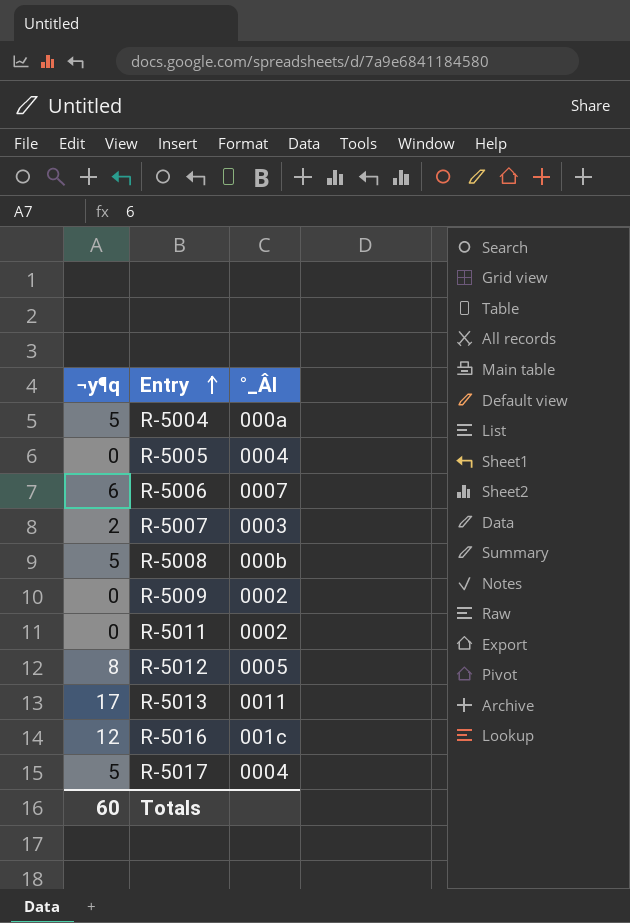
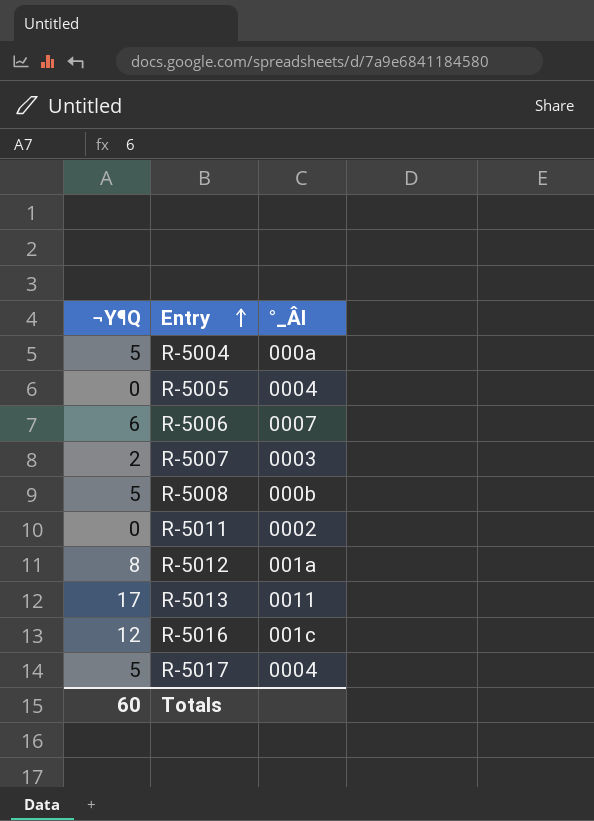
column name: ¬y¶q -> ¬Y¶Q
row R-5009: 0 | 0002 -> none
R-5012 | °_ÂI: 0005 -> 001a

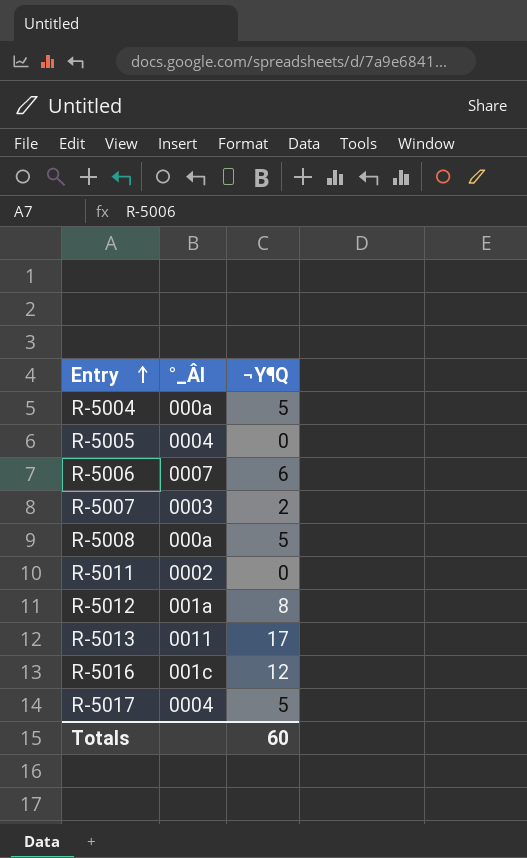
column ¬Y¶Q | position: 1 -> 3
R-5008 | °_ÂI: 000b -> 000a

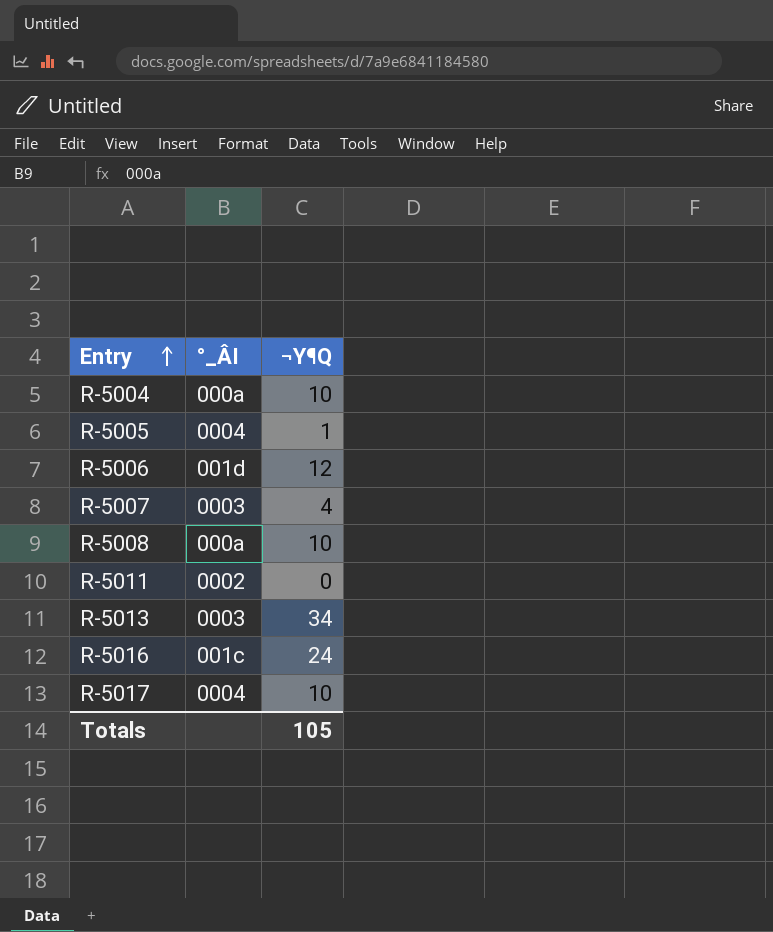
row R-5012: 001a | 8 -> none
R-5004 | ¬Y¶Q: 5 -> 10
R-5005 | ¬Y¶Q: 0 -> 1
R-5006 | °_ÂI: 0007 -> 001d
R-5006 | ¬Y¶Q: 6 -> 12
R-5007 | ¬Y¶Q: 2 -> 4
R-5008 | ¬Y¶Q: 5 -> 10
R-5013 | °_ÂI: 0011 -> 0003
R-5013 | ¬Y¶Q: 17 -> 34
R-5016 | ¬Y¶Q: 12 -> 24
R-5017 | ¬Y¶Q: 5 -> 10
Totals | ¬Y¶Q: 60 -> 105

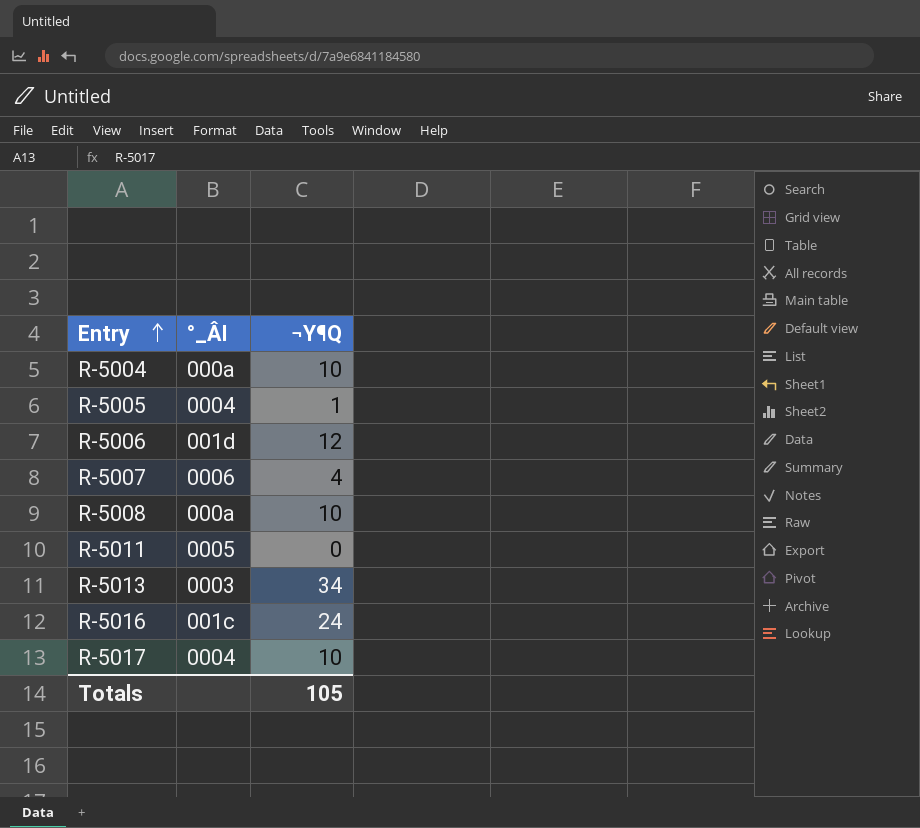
R-5007 | °_ÂI: 0003 -> 0006
R-5011 | °_ÂI: 0002 -> 0005

